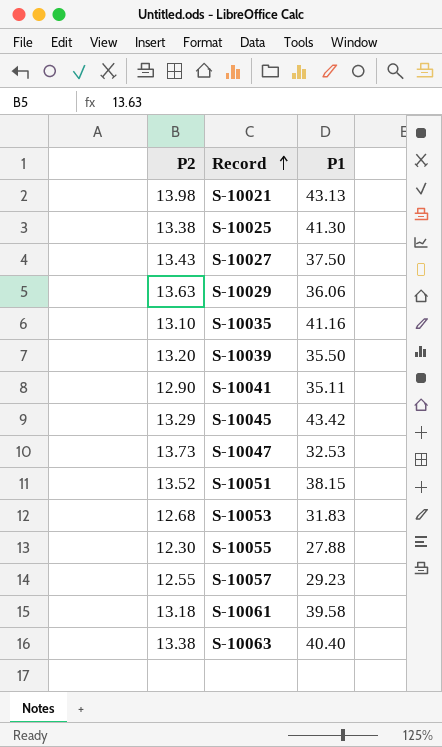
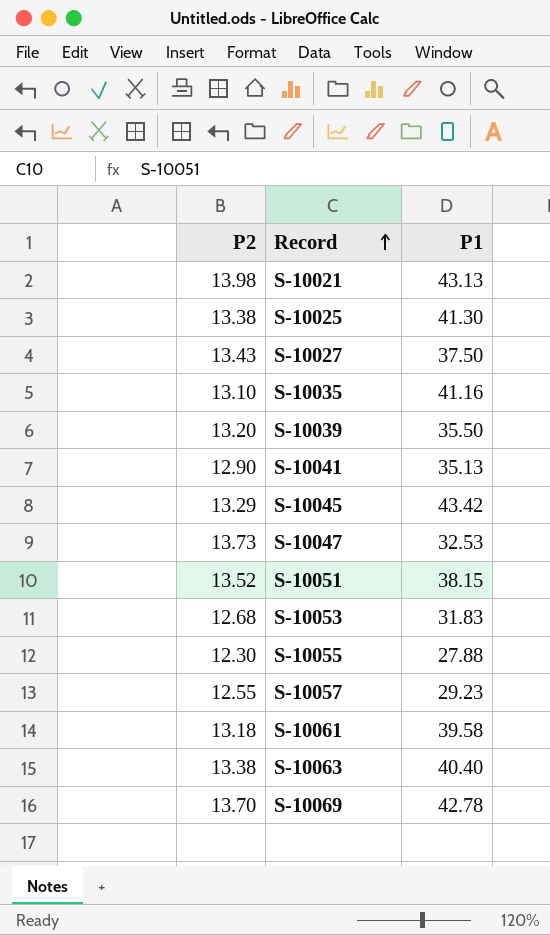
row S-10029: 13.63 | 36.06 -> none
S-10041 | P1: 35.11 -> 35.13
row S-10069: none -> 13.70 | 42.78

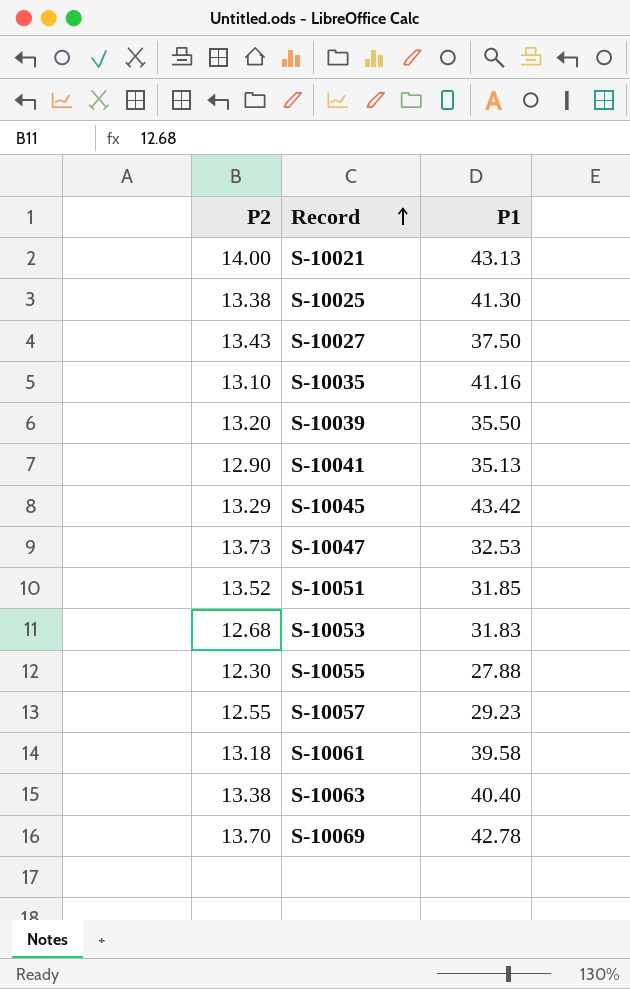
S-10021 | P2: 13.98 -> 14.00
S-10051 | P1: 38.15 -> 31.85

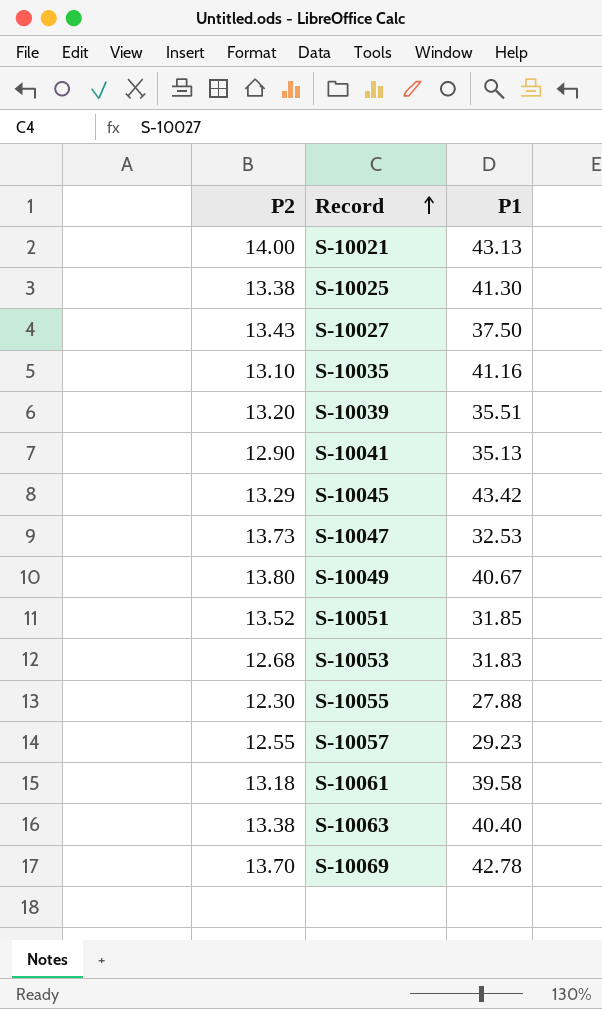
S-10039 | P1: 35.50 -> 35.51
row S-10049: none -> 13.80 | 40.67

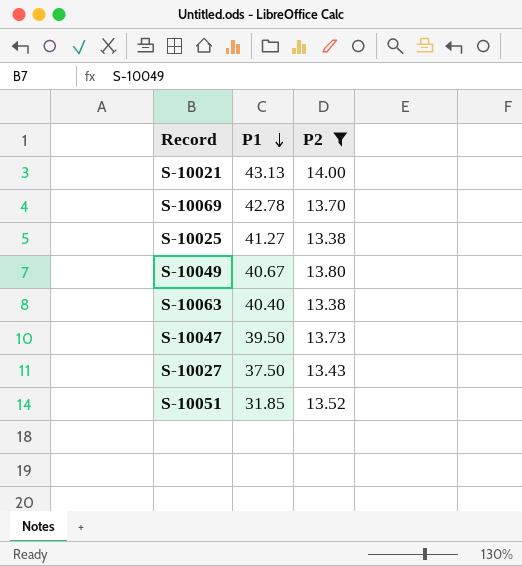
filter: none -> P2 >= 13.38
row order: Record ascending -> P1 descending
column P2 | position: 1 -> 3
S-10025 | P1: 41.30 -> 41.27
S-10047 | P1: 32.53 -> 39.50

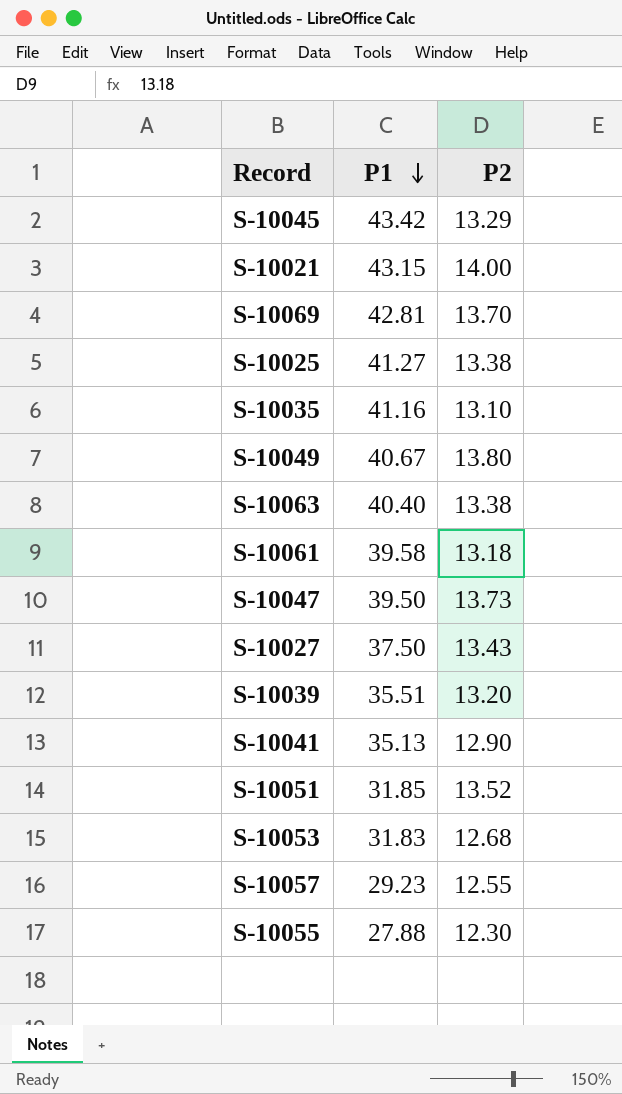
filter: P2 >= 13.38 -> none
S-10021 | P1: 43.13 -> 43.15
S-10069 | P1: 42.78 -> 42.81

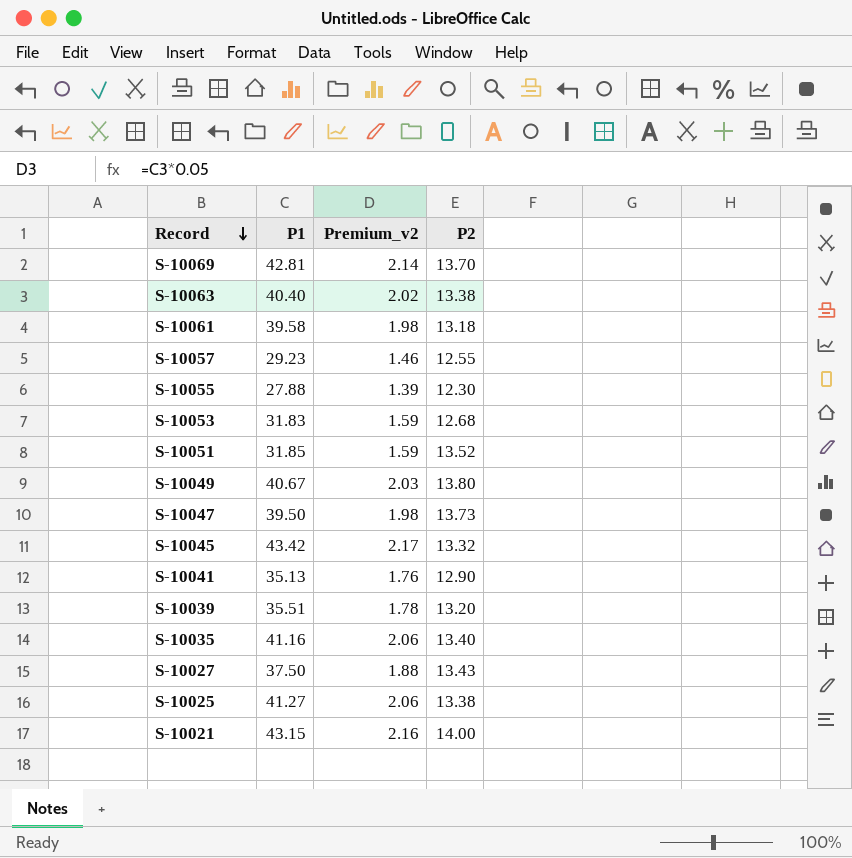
row order: P1 descending -> Record descending
column Premium_v2 | formula: none -> [P1] * 0.05
S-10045 | P2: 13.29 -> 13.32
S-10035 | P2: 13.10 -> 13.40

